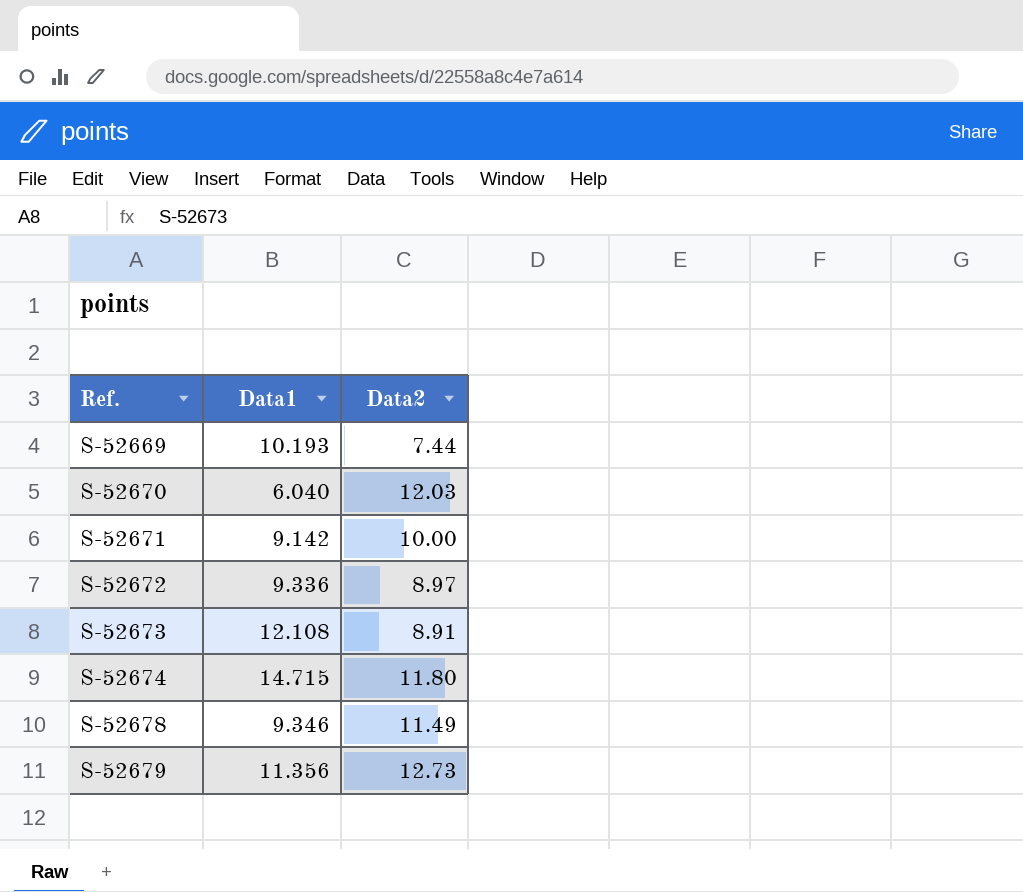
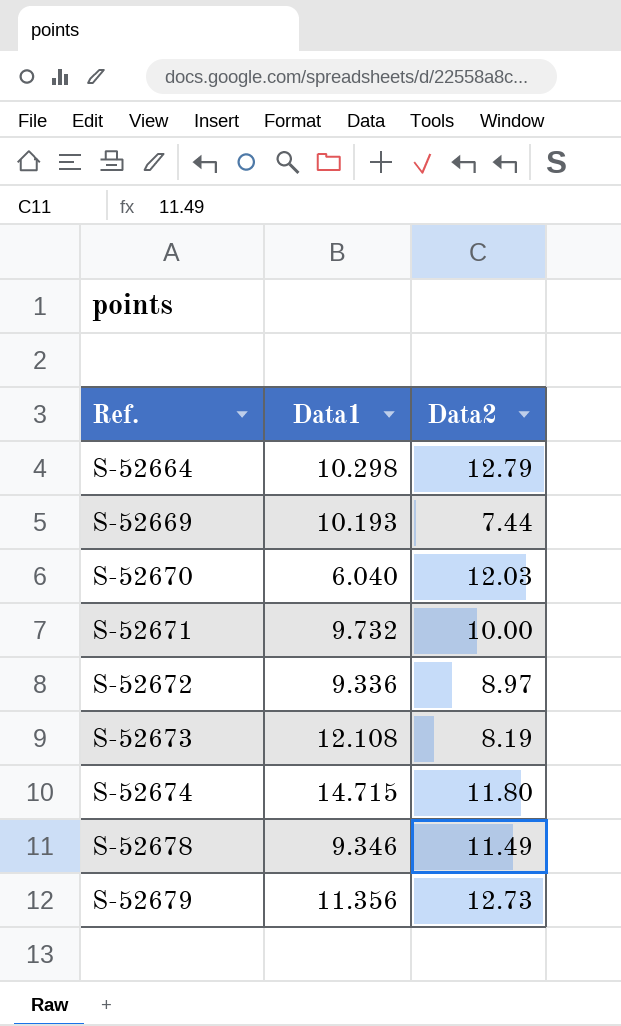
row S-52664: none -> 10.298 | 12.79
S-52671 | Data1: 9.142 -> 9.732
S-52673 | Data2: 8.91 -> 8.19

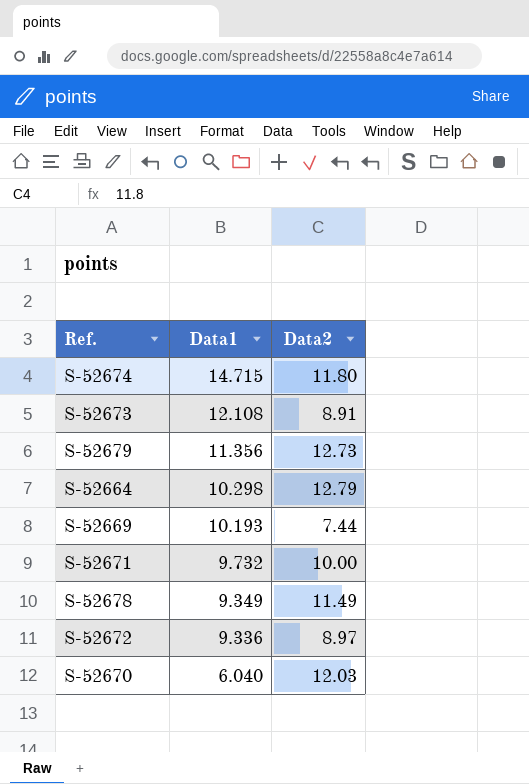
row order: Ref. ascending -> Data1 descending
S-52673 | Data2: 8.19 -> 8.91
S-52678 | Data1: 9.346 -> 9.349

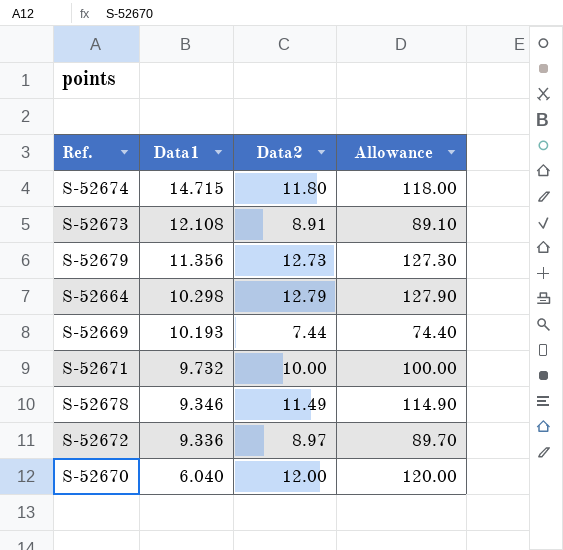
column Allowance | formula: none -> [Data2] * 10
S-52678 | Data1: 9.349 -> 9.346
S-52670 | Data2: 12.03 -> 12.00

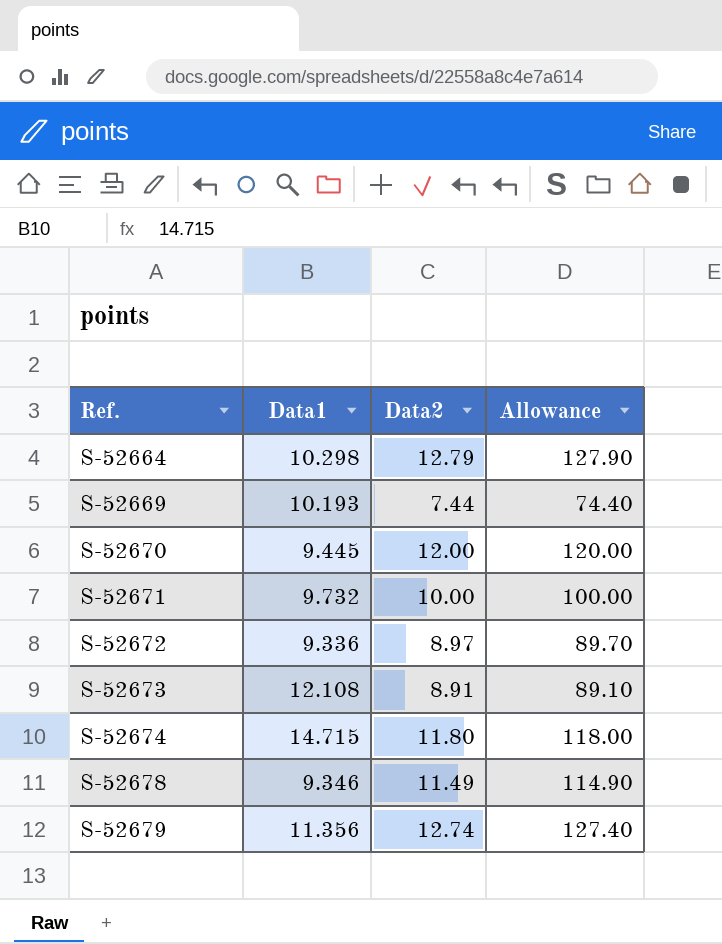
row order: Data1 descending -> Ref. ascending
S-52670 | Data1: 6.040 -> 9.445
S-52679 | Data2: 12.73 -> 12.74
S-52679 | Allowance: 127.30 -> 127.40

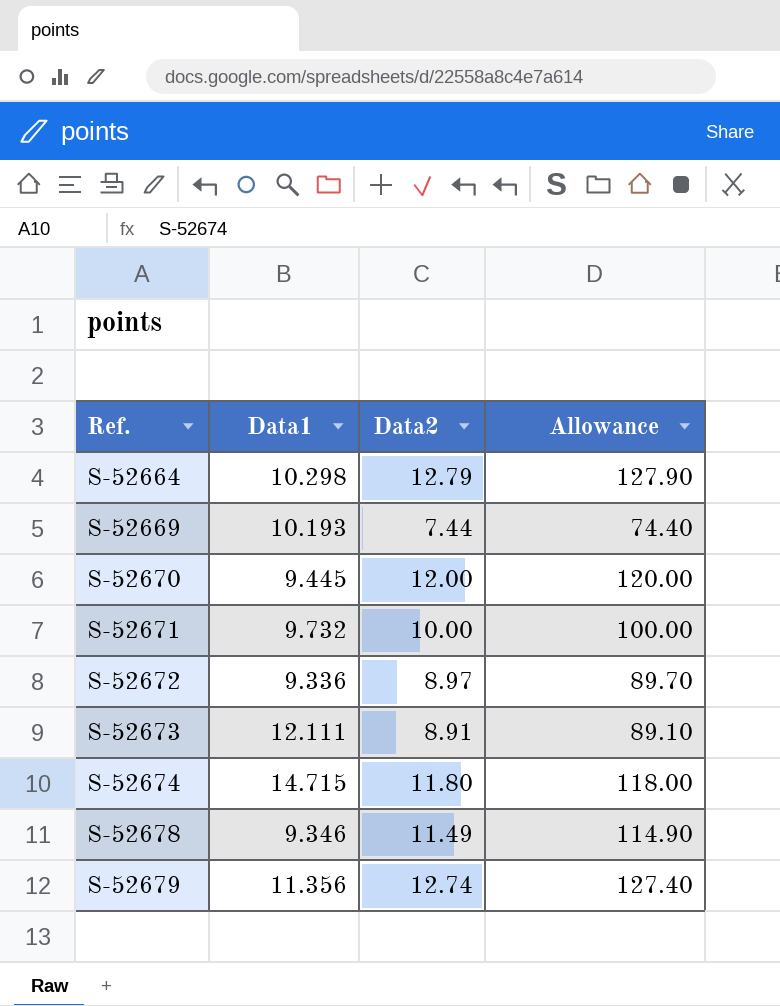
S-52673 | Data1: 12.108 -> 12.111

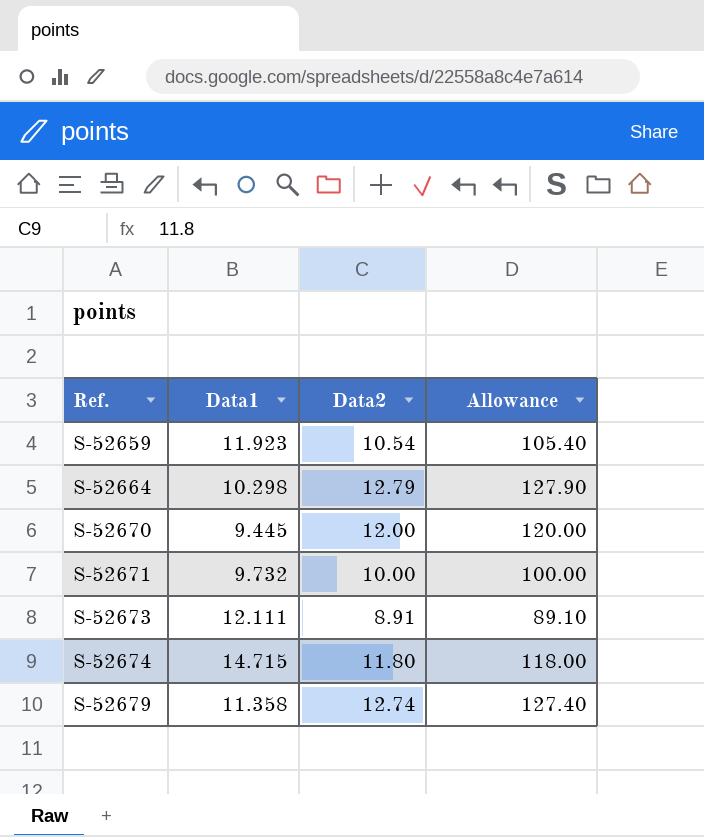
row S-52669: 10.193 | 7.44 | 74.40 -> none
row S-52672: 9.336 | 8.97 | 89.70 -> none
row S-52678: 9.346 | 11.49 | 114.90 -> none
row S-52659: none -> 11.923 | 10.54 | 105.40
S-52679 | Data1: 11.356 -> 11.358

